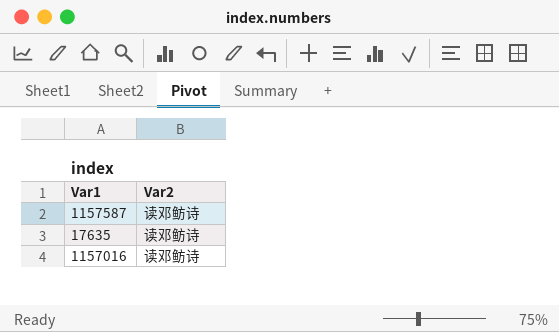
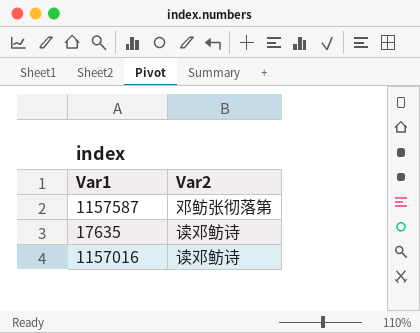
1157587 | Var2: 读邓鲂诗 -> 邓鲂张彻落第

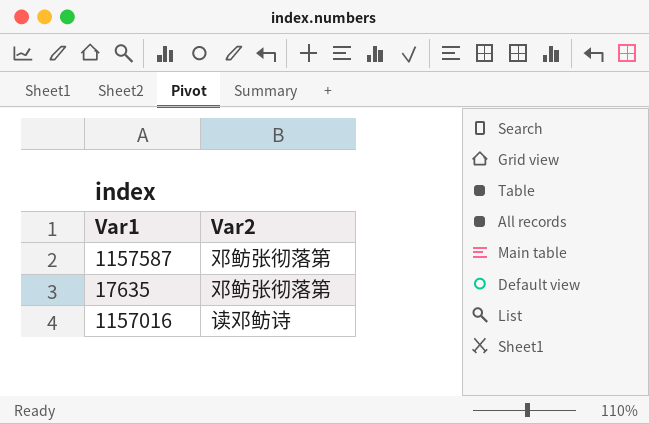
17635 | Var2: 读邓鲂诗 -> 邓鲂张彻落第

